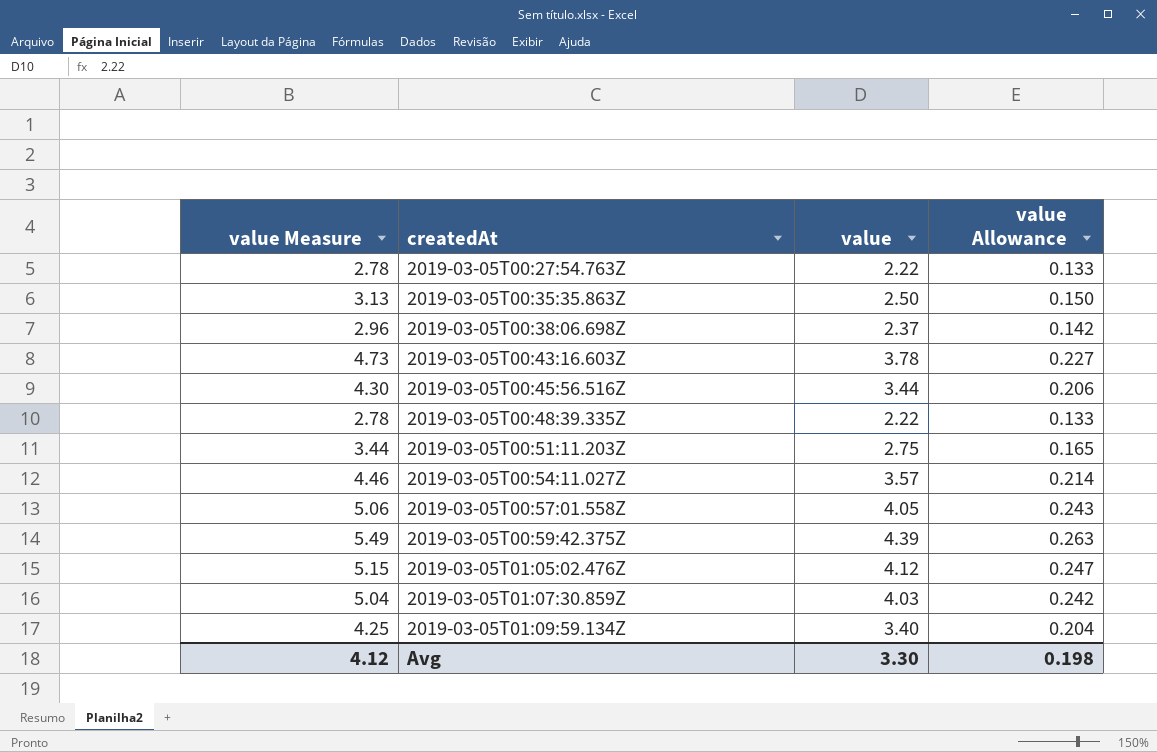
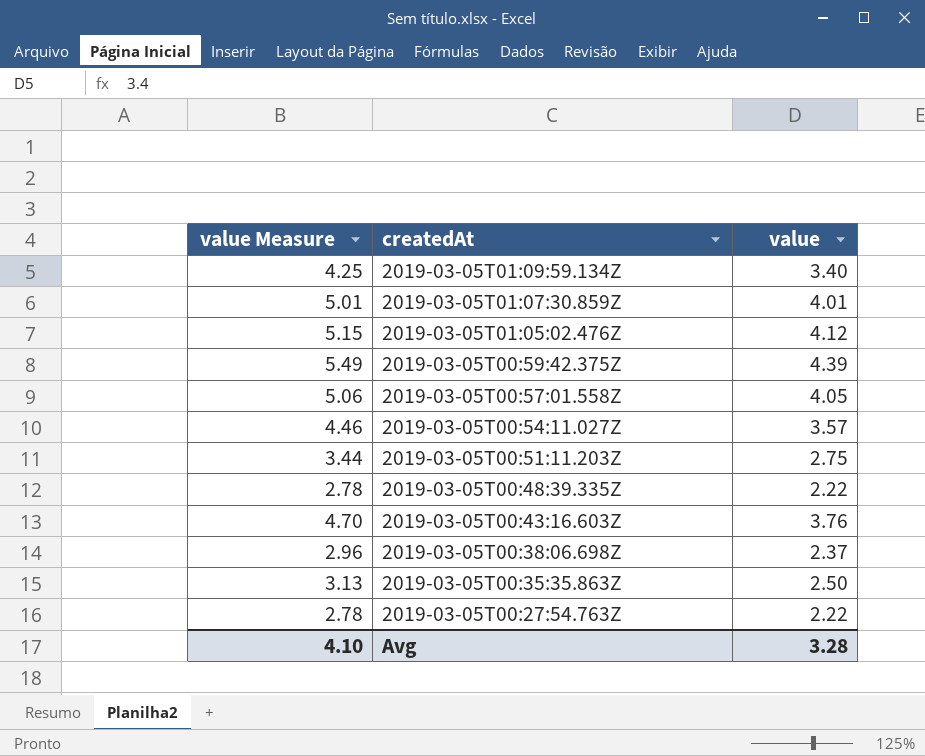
row order: createdAt ascending -> createdAt descending
column value Allowance | formula: [value] * 0.06 -> none
row 2019-03-05T00:45:56.516Z: 4.30 | 3.44 | 0.206 -> none
2019-03-05T01:07:30.859Z | value Measure: 5.04 -> 5.01
2019-03-05T01:07:30.859Z | value: 4.03 -> 4.01
2019-03-05T00:43:16.603Z | value Measure: 4.73 -> 4.70
2019-03-05T00:43:16.603Z | value: 3.78 -> 3.76
Avg | value Measure: 4.12 -> 4.10
Avg | value: 3.30 -> 3.28

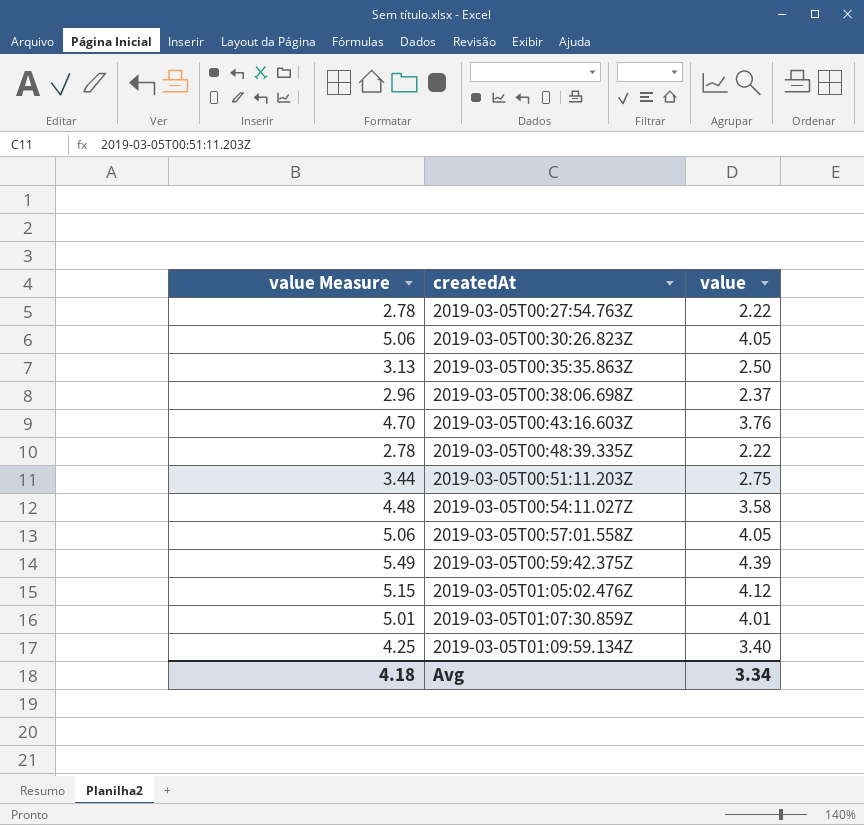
row order: createdAt descending -> createdAt ascending
row 2019-03-05T00:30:26.823Z: none -> 5.06 | 4.05
2019-03-05T00:54:11.027Z | value Measure: 4.46 -> 4.48
2019-03-05T00:54:11.027Z | value: 3.57 -> 3.58
Avg | value Measure: 4.10 -> 4.18
Avg | value: 3.28 -> 3.34

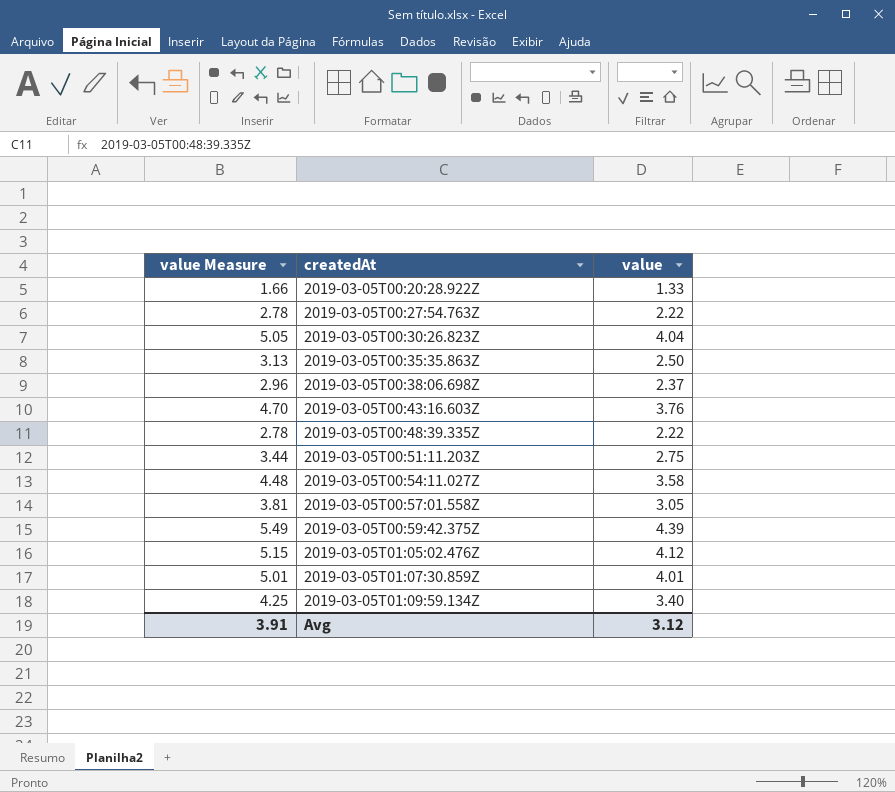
row 2019-03-05T00:20:28.922Z: none -> 1.66 | 1.33
2019-03-05T00:30:26.823Z | value Measure: 5.06 -> 5.05
2019-03-05T00:30:26.823Z | value: 4.05 -> 4.04
2019-03-05T00:57:01.558Z | value Measure: 5.06 -> 3.81
2019-03-05T00:57:01.558Z | value: 4.05 -> 3.05
Avg | value Measure: 4.18 -> 3.91
Avg | value: 3.34 -> 3.12

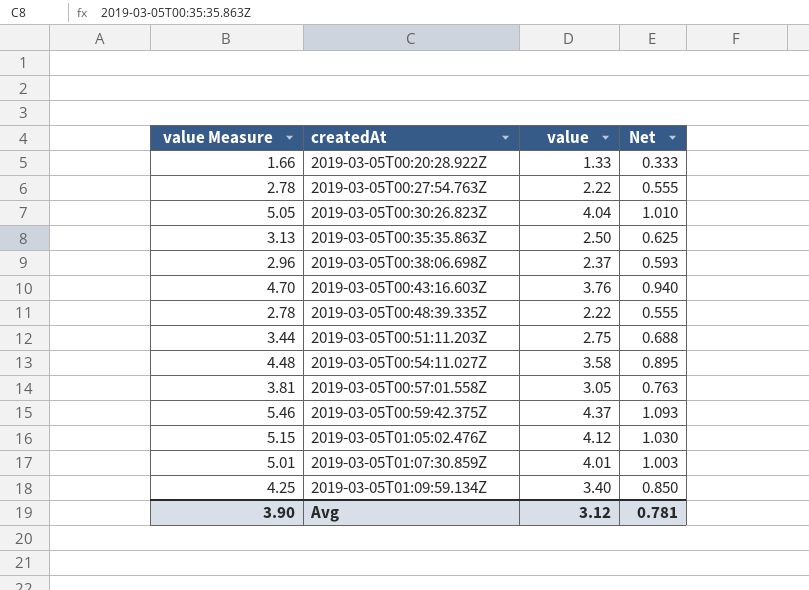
column Net | formula: none -> [value] * 0.25
2019-03-05T00:59:42.375Z | value Measure: 5.49 -> 5.46
2019-03-05T00:59:42.375Z | value: 4.39 -> 4.37
Avg | value Measure: 3.91 -> 3.90

